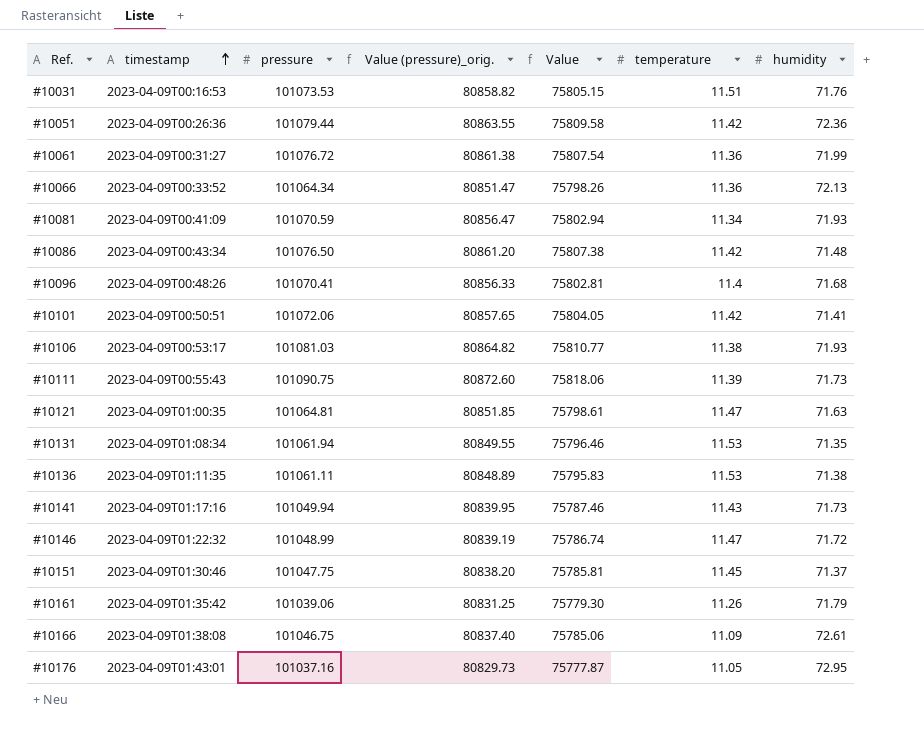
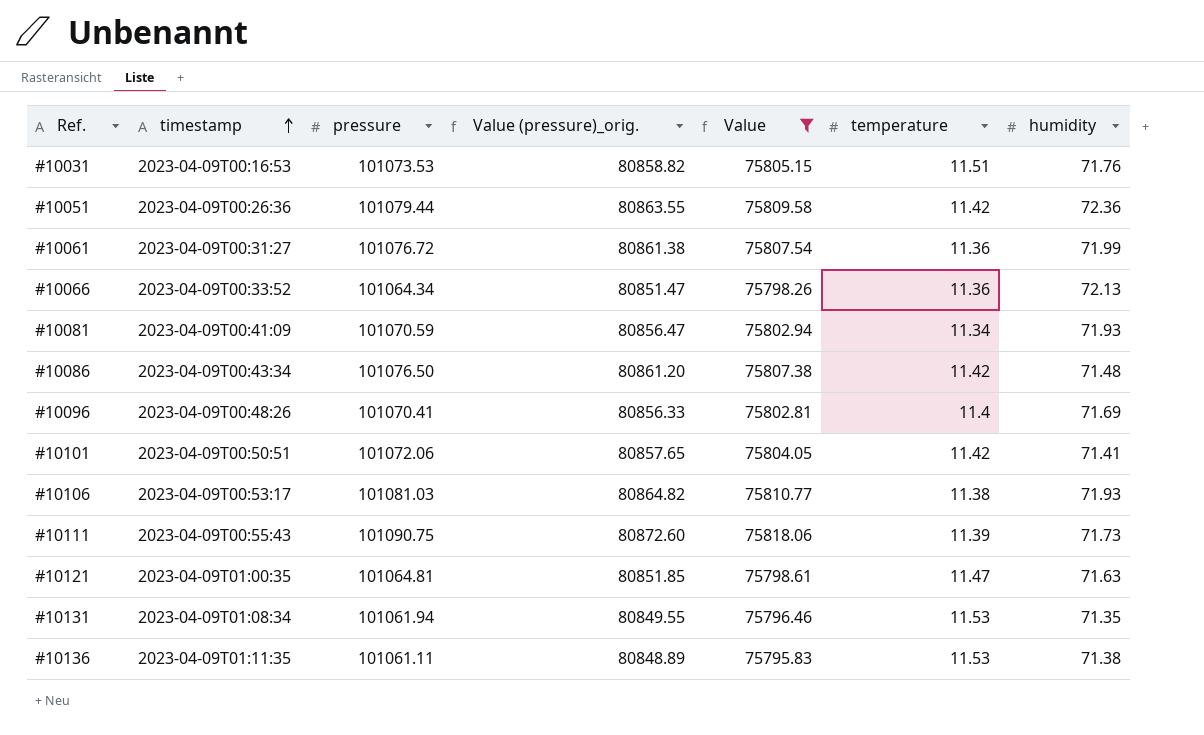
filter: none -> Value >= 75795.83
#10096 | humidity: 71.68 -> 71.69

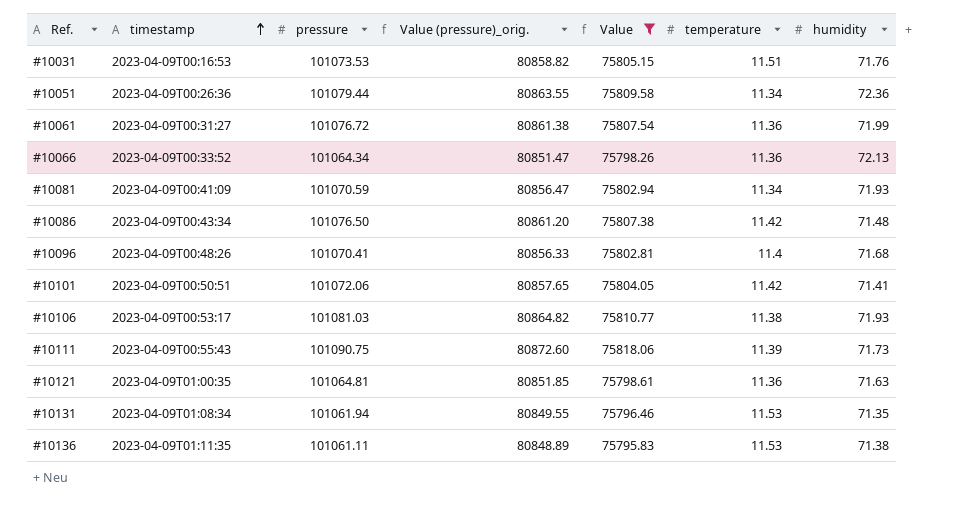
#10051 | temperature: 11.42 -> 11.34
#10096 | humidity: 71.69 -> 71.68
#10121 | temperature: 11.47 -> 11.36

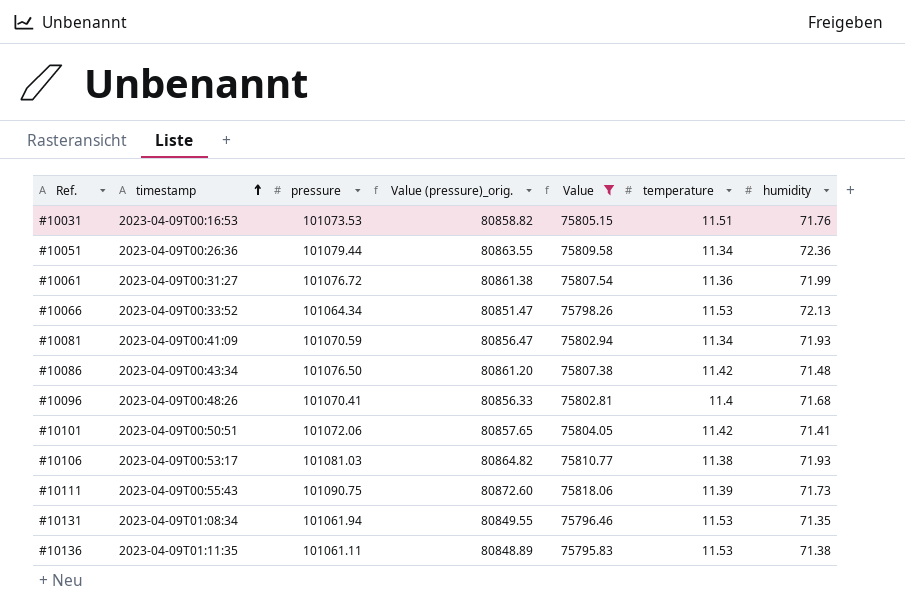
row #10121: 2023-04-09T01:00:35 | 101064.81 | 80851.85 | 75798.61 | 11.36 | 71.63 -> none
#10066 | temperature: 11.36 -> 11.53

